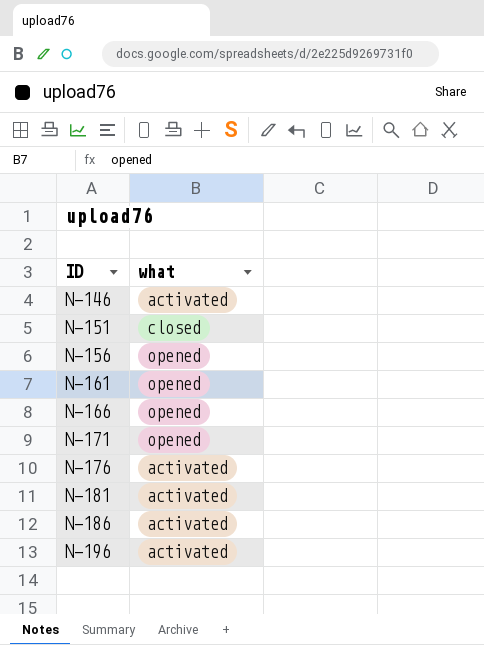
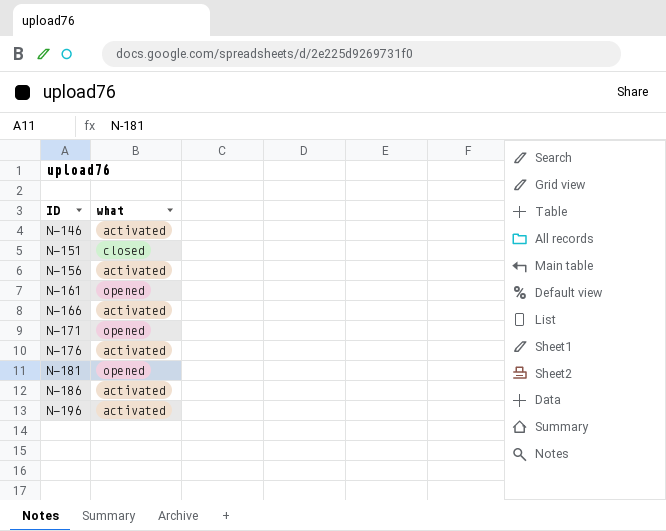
N-156 | what: opened -> activated
N-166 | what: opened -> activated
N-181 | what: activated -> opened

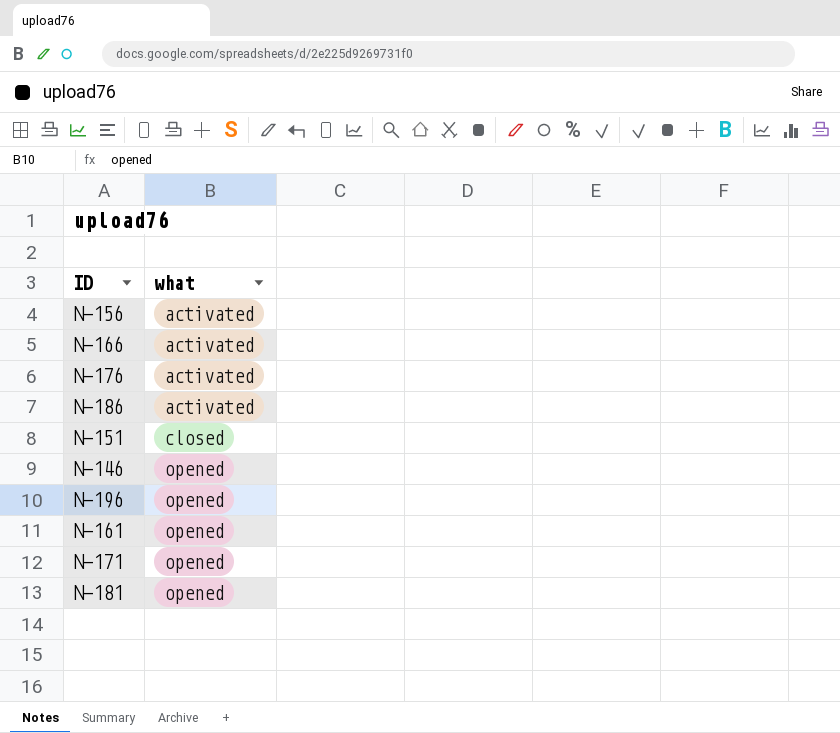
row order: ID ascending -> what ascending
N-146 | what: activated -> opened
N-196 | what: activated -> opened

